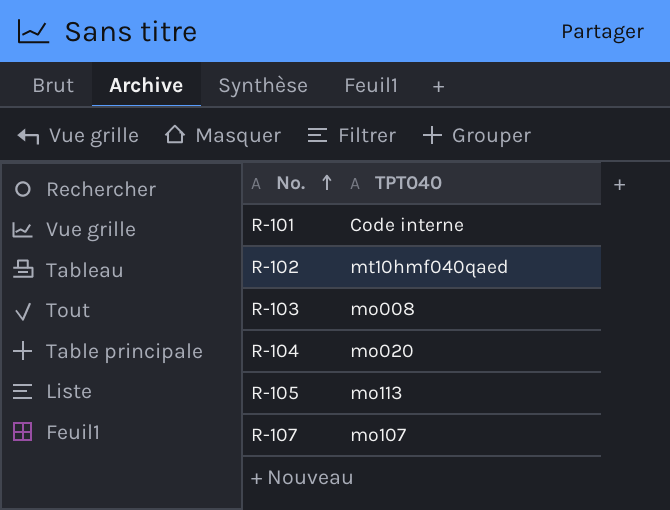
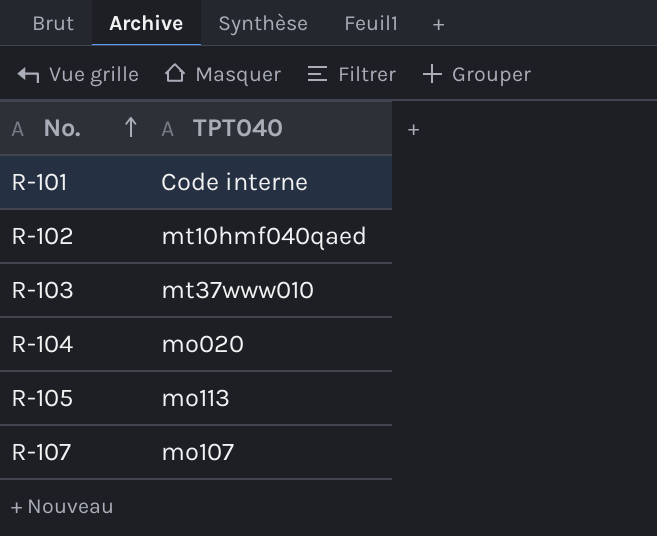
R-103 | TPT040: mo008 -> mt37www010

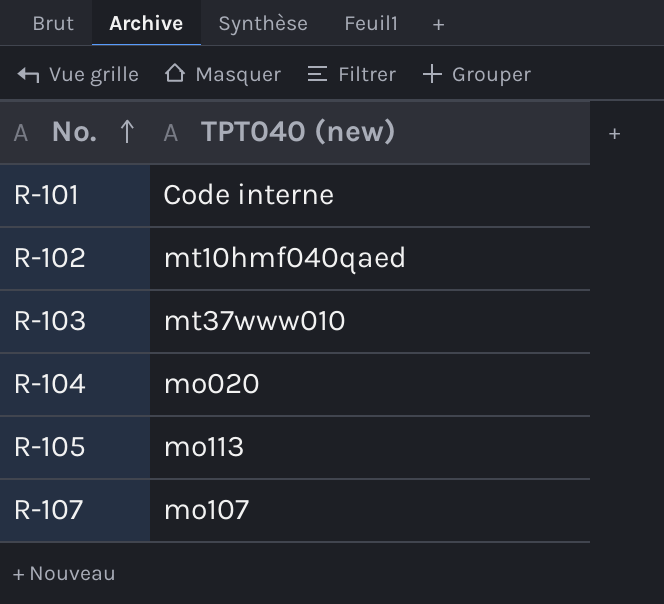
column name: TPT040 -> TPT040 (new)

